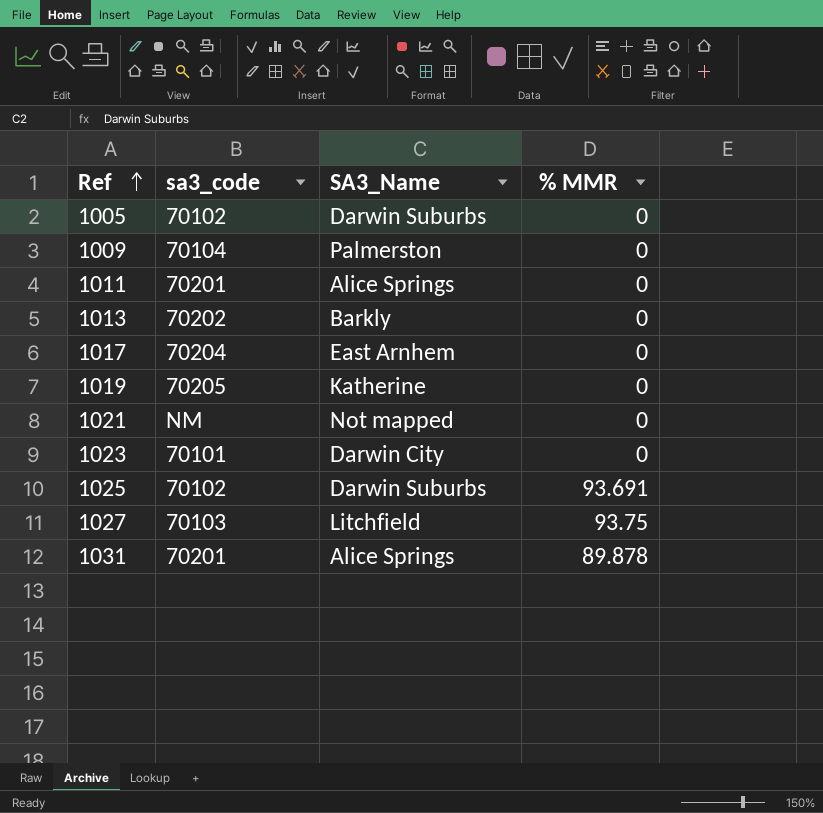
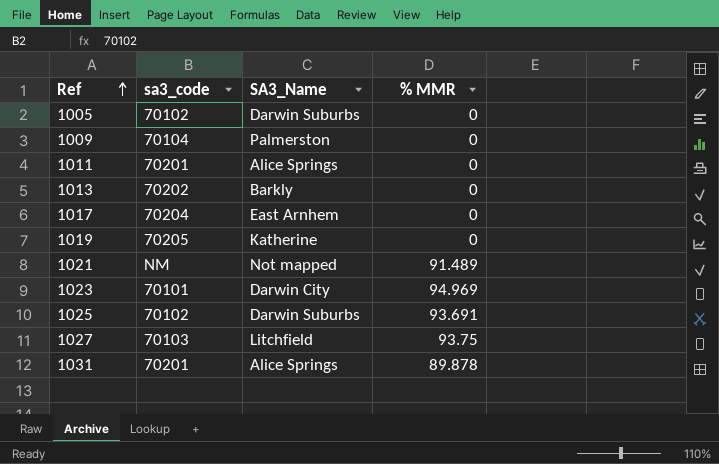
1021 | % MMR: 0 -> 91.489
1023 | % MMR: 0 -> 94.969

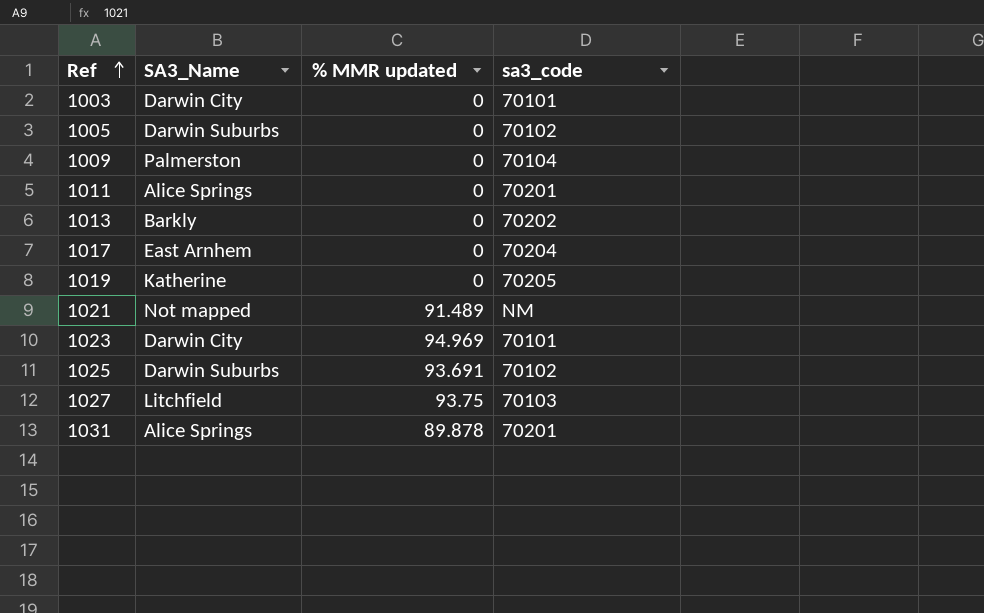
column name: % MMR -> % MMR updated
column sa3_code | position: 2 -> 4
row 1003: none -> Darwin City | 0 | 70101

